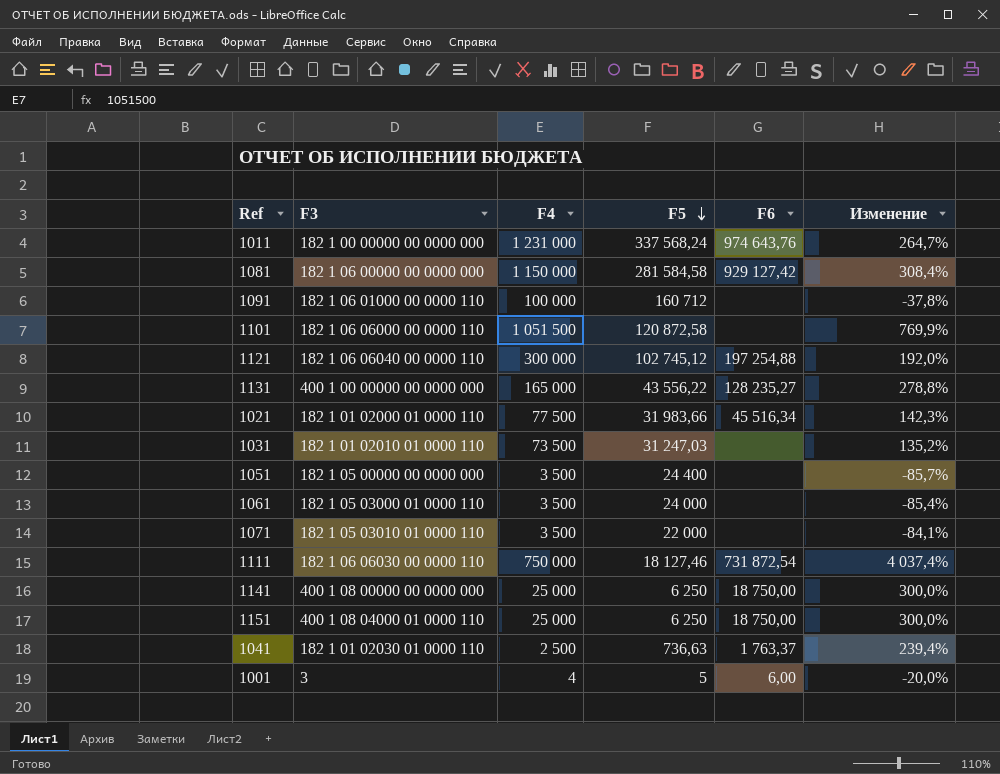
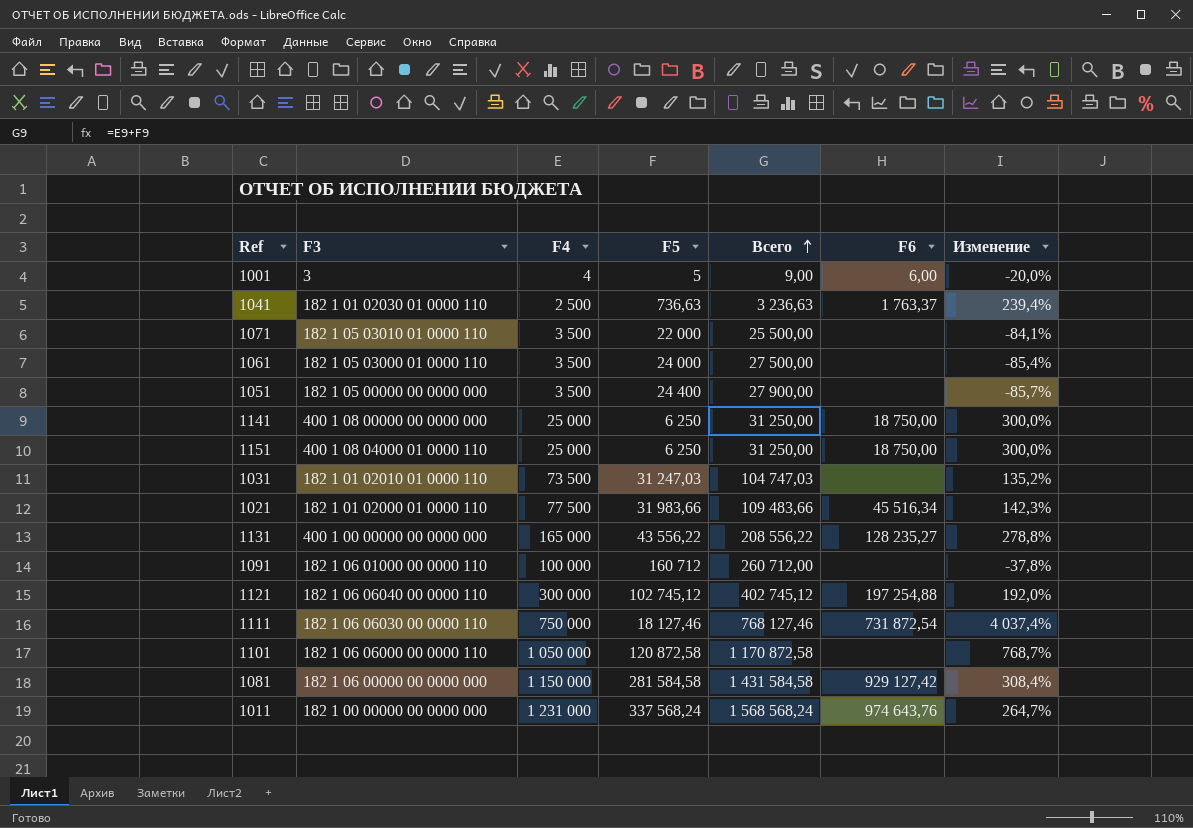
row order: F5 descending -> Всего ascending
column Всего | formula: none -> [F4] + [F5]
1101 | F4: 1 051 500 -> 1 050 000
1101 | Изменение: 769,9% -> 768,7%

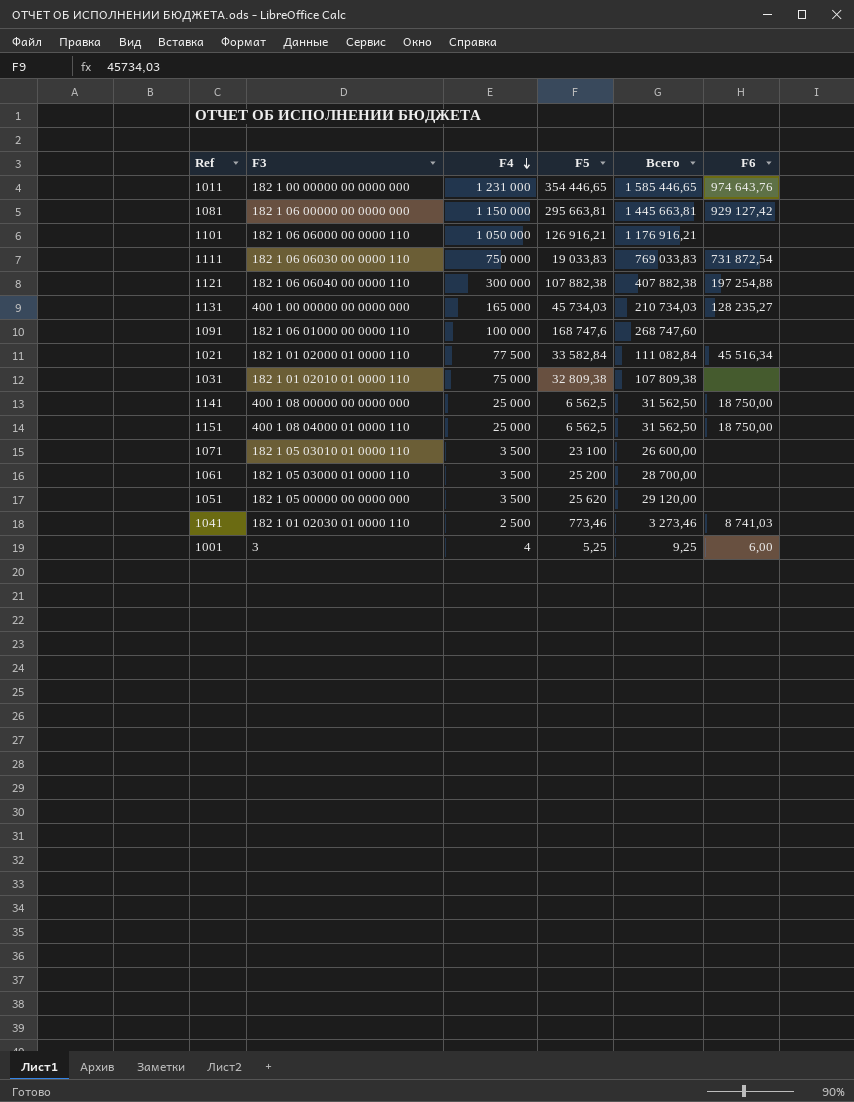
row order: Всего ascending -> F4 descending
column Изменение | formula: ([F4] - [F5]) / [F5] -> none
1011 | F5: 337 568,24 -> 354 446,65
1011 | Всего: 1 568 568,24 -> 1 585 446,65
1081 | F5: 281 584,58 -> 295 663,81
1081 | Всего: 1 431 584,58 -> 1 445 663,81
1101 | F5: 120 872,58 -> 126 916,21
1101 | Всего: 1 170 872,58 -> 1 176 916,21
1111 | F5: 18 127,46 -> 19 033,83
1111 | Всего: 768 127,46 -> 769 033,83
1121 | F5: 102 745,12 -> 107 882,38
1121 | Всего: 402 745,12 -> 407 882,38
1131 | F5: 43 556,22 -> 45 734,03
1131 | Всего: 208 556,22 -> 210 734,03
1091 | F5: 160 712 -> 168 747,6
1091 | Всего: 260 712,00 -> 268 747,60
1021 | F5: 31 983,66 -> 33 582,84
1021 | Всего: 109 483,66 -> 111 082,84
1031 | F4: 73 500 -> 75 000
1031 | F5: 31 247,03 -> 32 809,38
1031 | Всего: 104 747,03 -> 107 809,38
1141 | F5: 6 250 -> 6 562,5
1141 | Всего: 31 250,00 -> 31 562,50
1151 | F5: 6 250 -> 6 562,5
1151 | Всего: 31 250,00 -> 31 562,50
1071 | F5: 22 000 -> 23 100
1071 | Всего: 25 500,00 -> 26 600,00
1061 | F5: 24 000 -> 25 200
1061 | Всего: 27 500,00 -> 28 700,00
1051 | F5: 24 400 -> 25 620
1051 | Всего: 27 900,00 -> 29 120,00
1041 | F5: 736,63 -> 773,46
1041 | Всего: 3 236,63 -> 3 273,46
1041 | F6: 1 763,37 -> 8 741,03
1001 | F5: 5 -> 5,25
1001 | Всего: 9,00 -> 9,25

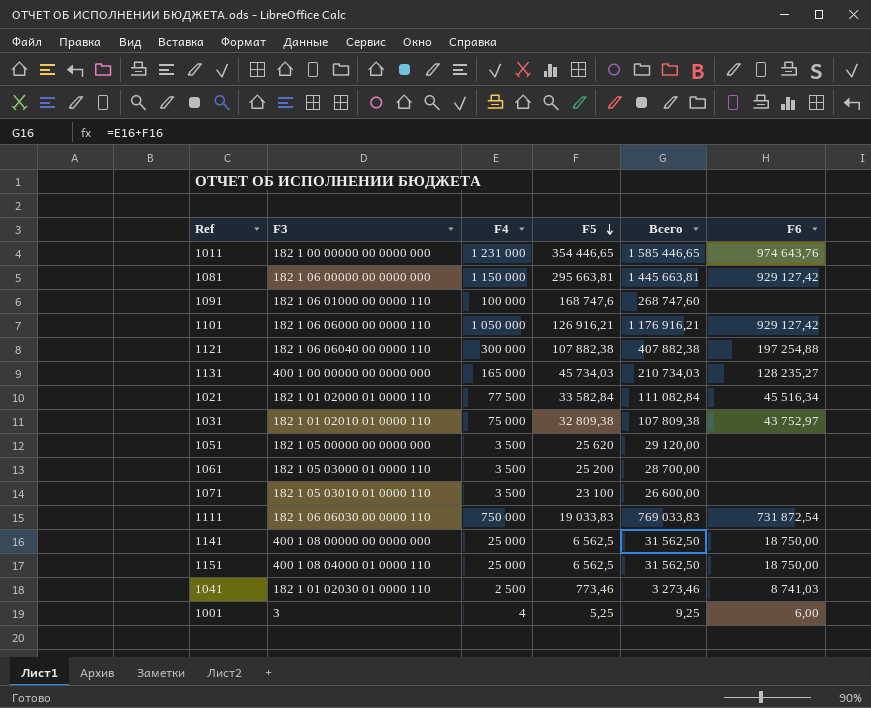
row order: F4 descending -> F5 descending
1101 | F6: none -> 929 127,42
1031 | F6: none -> 43 752,97

